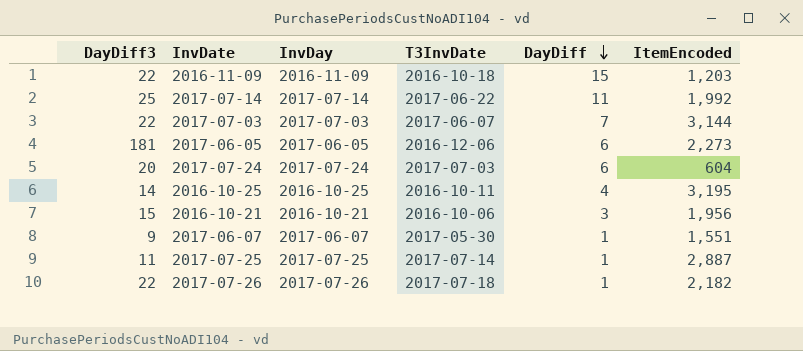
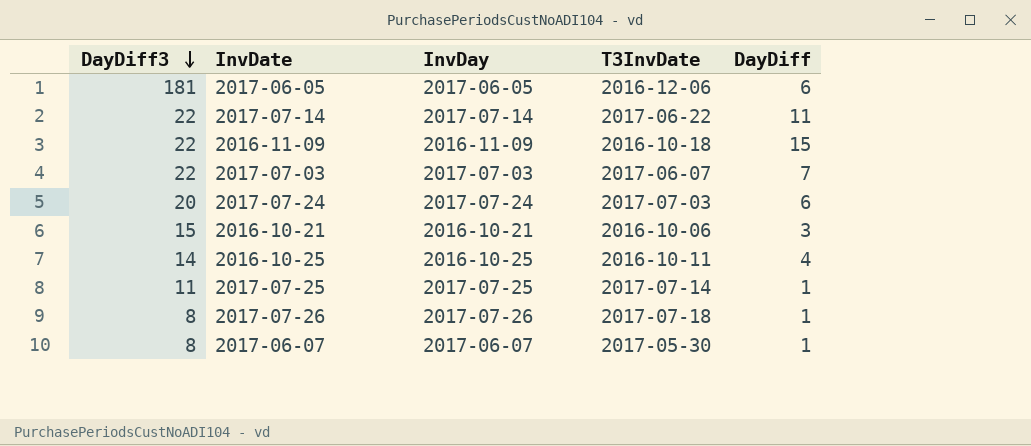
row order: DayDiff descending -> DayDiff3 descending
column ItemEncoded | position: 6 -> none
2017-07-14 | DayDiff3: 25 -> 22
2017-07-26 | DayDiff3: 22 -> 8
2017-06-07 | DayDiff3: 9 -> 8

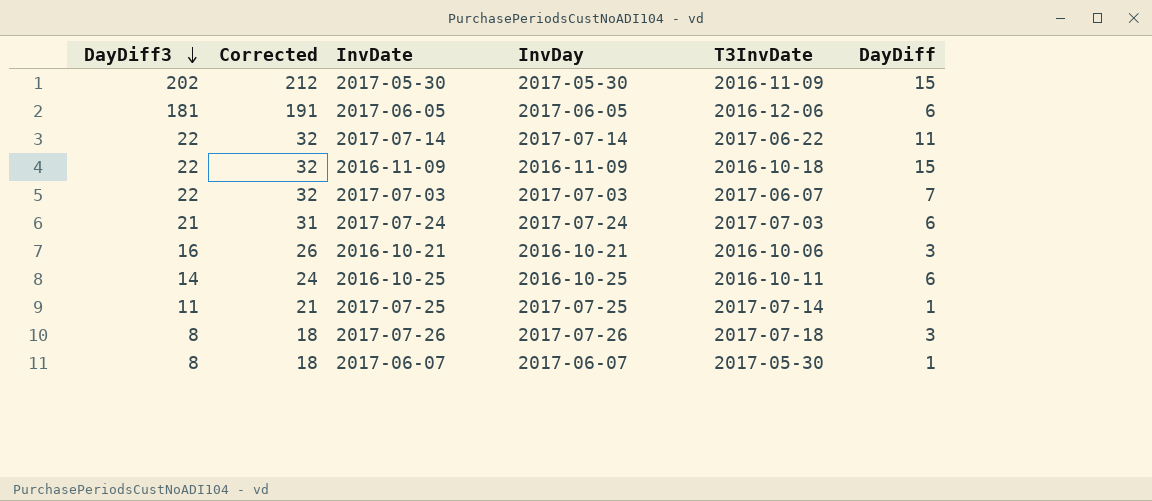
column Corrected | formula: none -> [DayDiff3] + 10
row 2017-05-30: none -> 202 | 212 | 2017-05-30 | 2016-11-09 | 15
2017-07-24 | DayDiff3: 20 -> 21
2016-10-21 | DayDiff3: 15 -> 16
2016-10-25 | DayDiff: 4 -> 6
2017-07-26 | DayDiff: 1 -> 3

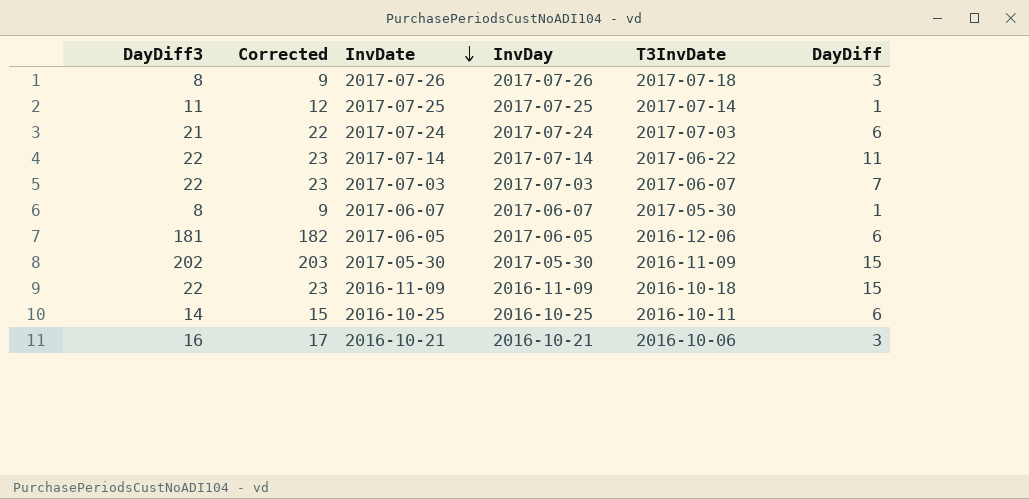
row order: DayDiff3 descending -> InvDate descending
column Corrected | formula: [DayDiff3] + 10 -> [DayDiff3] + 1

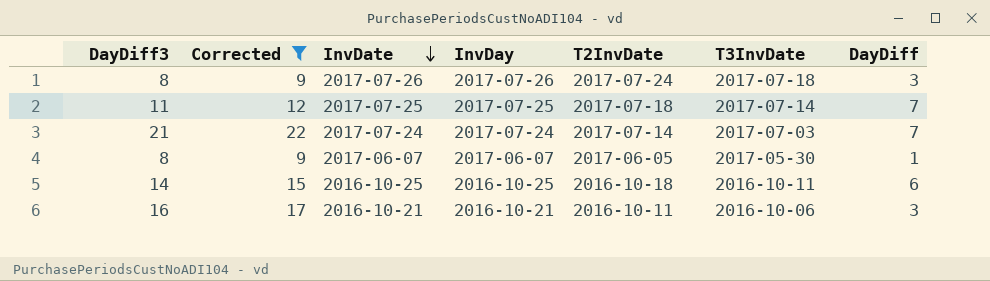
filter: none -> Corrected <= 22
column T2InvDate | position: none -> 5
2017-07-25 | DayDiff: 1 -> 7
2017-07-24 | DayDiff: 6 -> 7

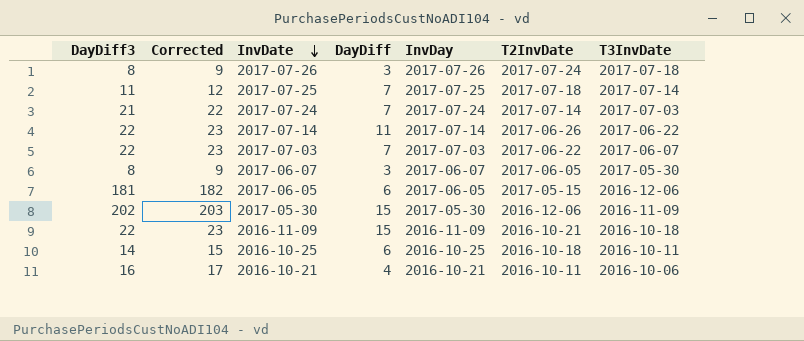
filter: Corrected <= 22 -> none
column DayDiff | position: 7 -> 4
2017-06-07 | DayDiff: 1 -> 3
2016-10-21 | DayDiff: 3 -> 4

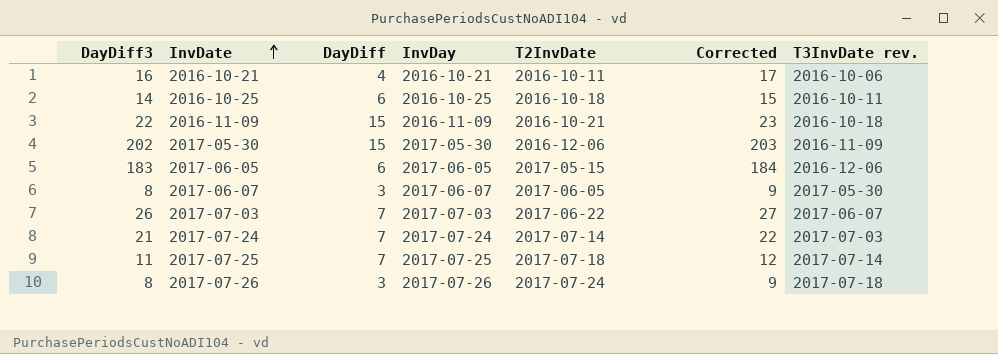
row order: InvDate descending -> InvDate ascending
column Corrected | position: 2 -> 6
column name: T3InvDate -> T3InvDate rev.
row 2017-07-14: 22 | 23 | 11 | 2017-07-14 | 2017-06-26 | 2017-06-22 -> none
2017-06-05 | DayDiff3: 181 -> 183
2017-06-05 | Corrected: 182 -> 184
2017-07-03 | DayDiff3: 22 -> 26
2017-07-03 | Corrected: 23 -> 27

